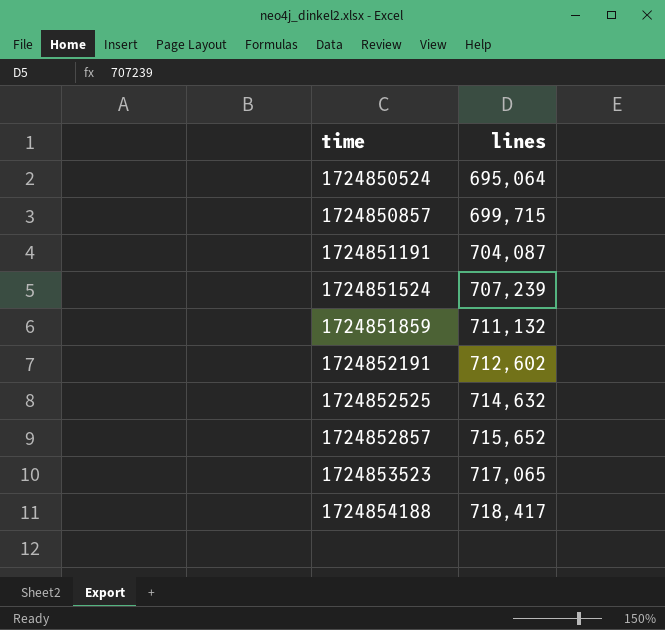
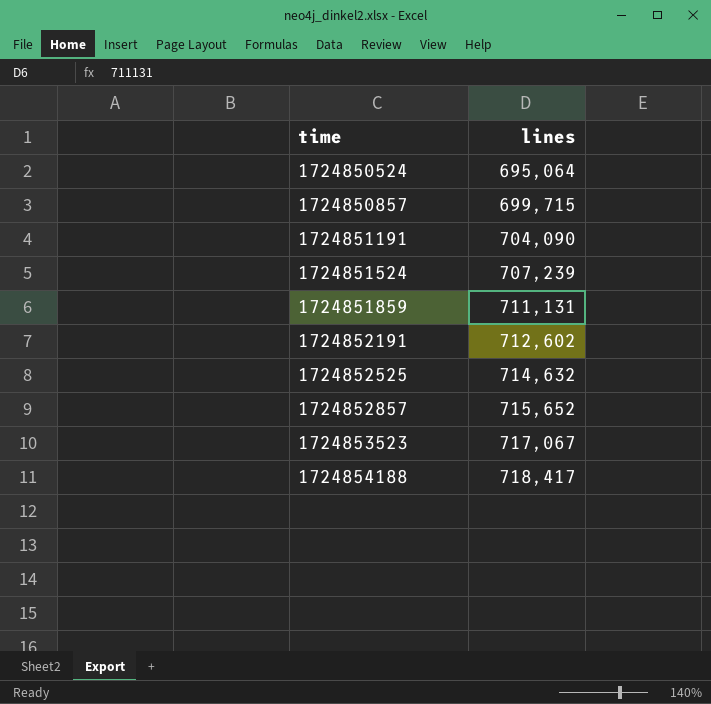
1724851191 | lines: 704,087 -> 704,090
1724851859 | lines: 711,132 -> 711,131
1724853523 | lines: 717,065 -> 717,067

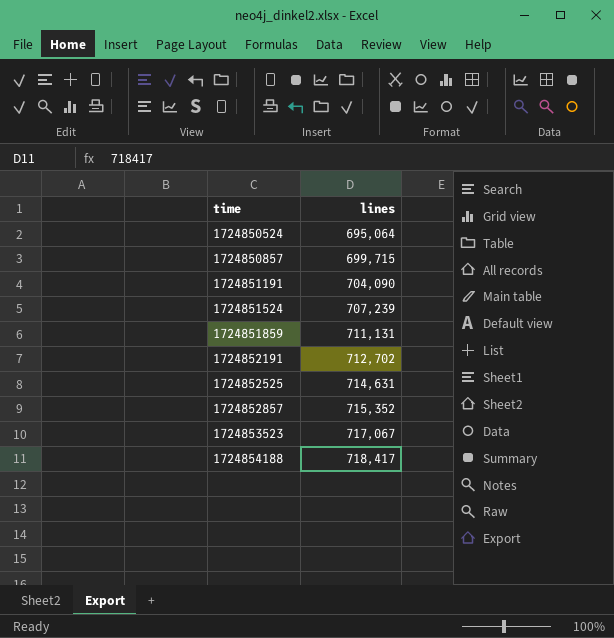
1724852191 | lines: 712,602 -> 712,702
1724852525 | lines: 714,632 -> 714,631
1724852857 | lines: 715,652 -> 715,352

